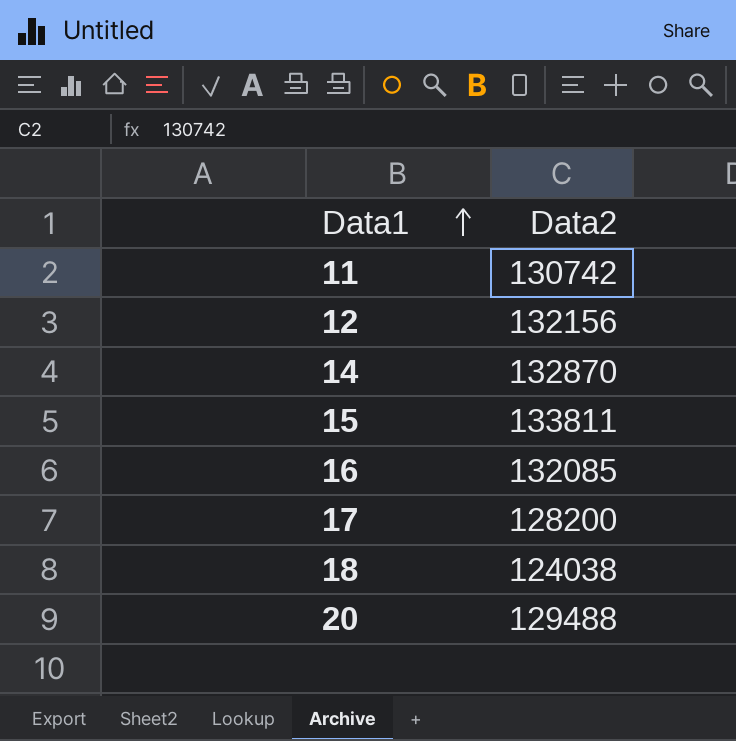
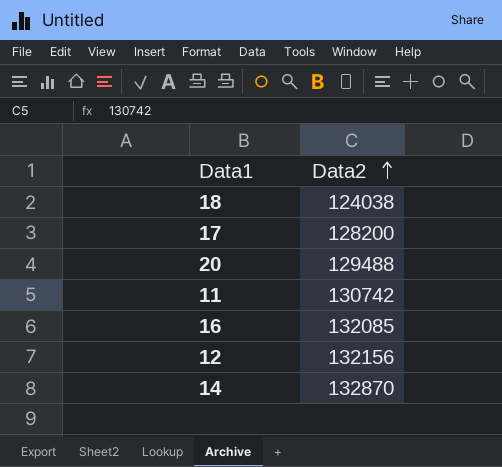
row order: Data1 ascending -> Data2 ascending
row 15: 133811 -> none

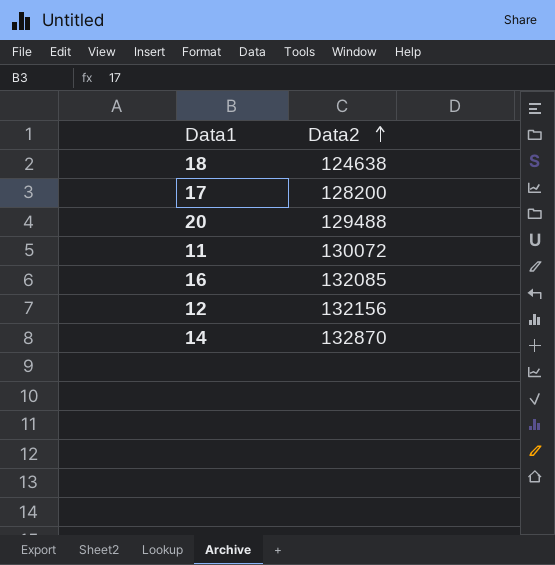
18 | Data2: 124038 -> 124638
11 | Data2: 130742 -> 130072

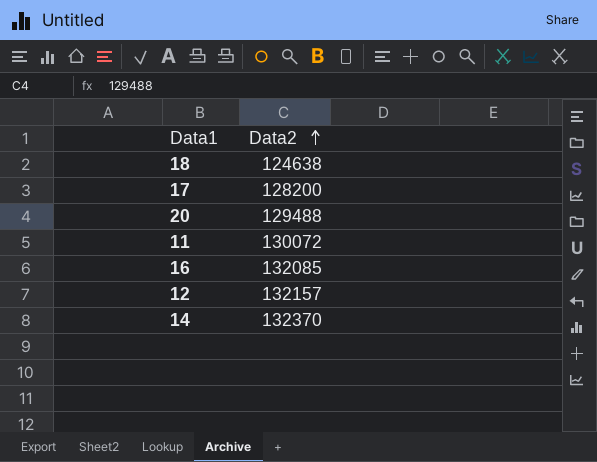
12 | Data2: 132156 -> 132157
14 | Data2: 132870 -> 132370

